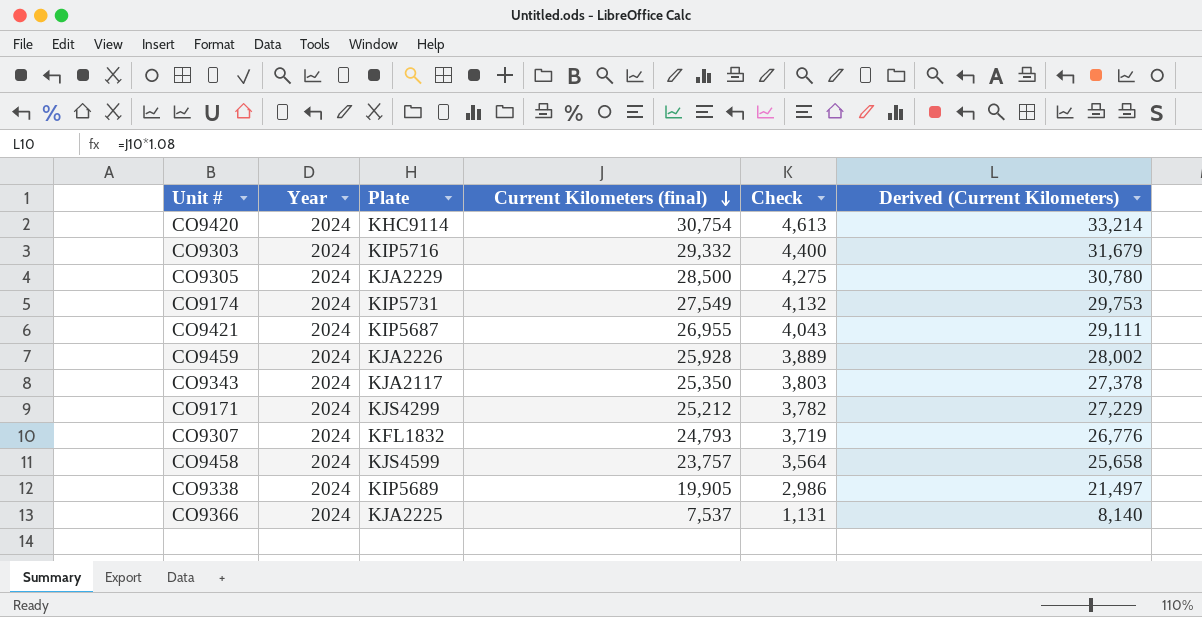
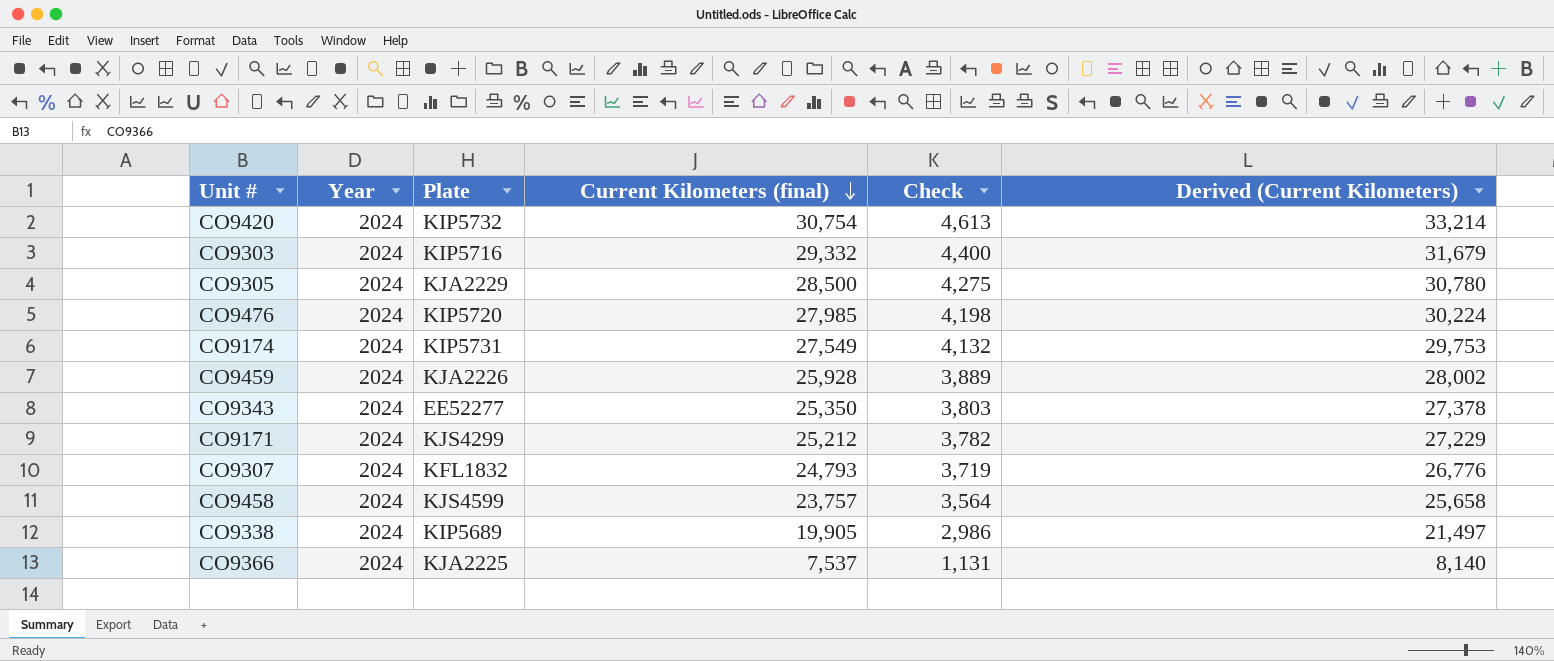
row CO9421: 2024 | KIP5687 | 26,955 | 4,043 | 29,111 -> none
CO9420 | Plate: KHC9114 -> KIP5732
row CO9476: none -> 2024 | KIP5720 | 27,985 | 4,198 | 30,224
CO9343 | Plate: KJA2117 -> EE52277

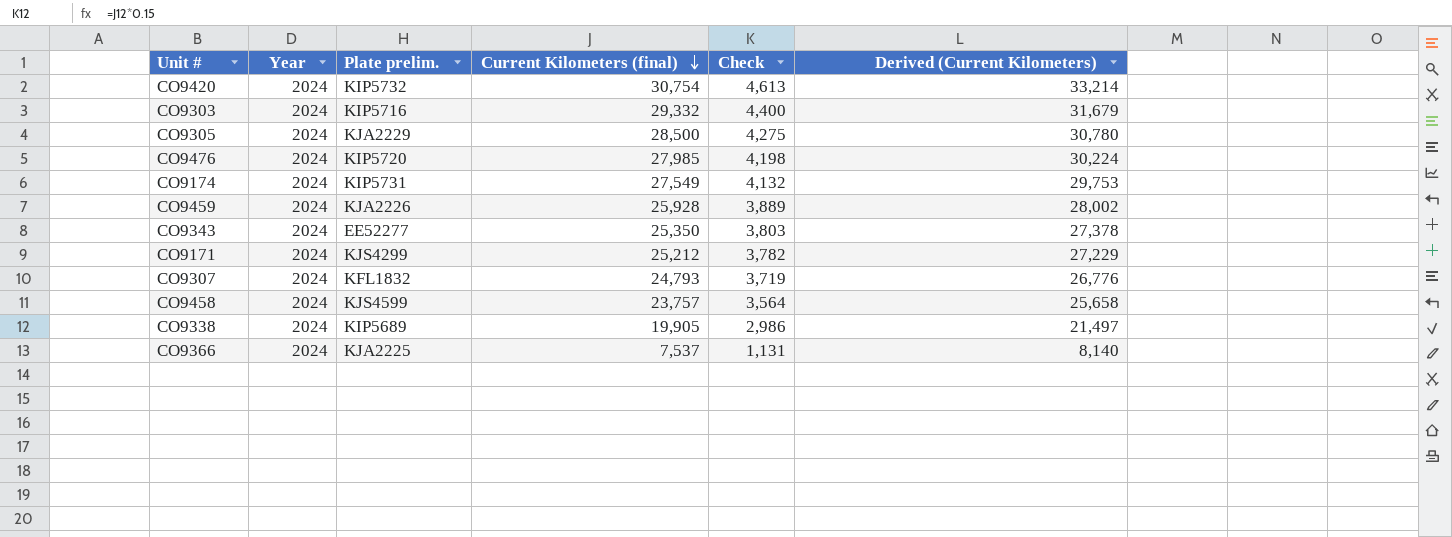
column name: Plate -> Plate prelim.

